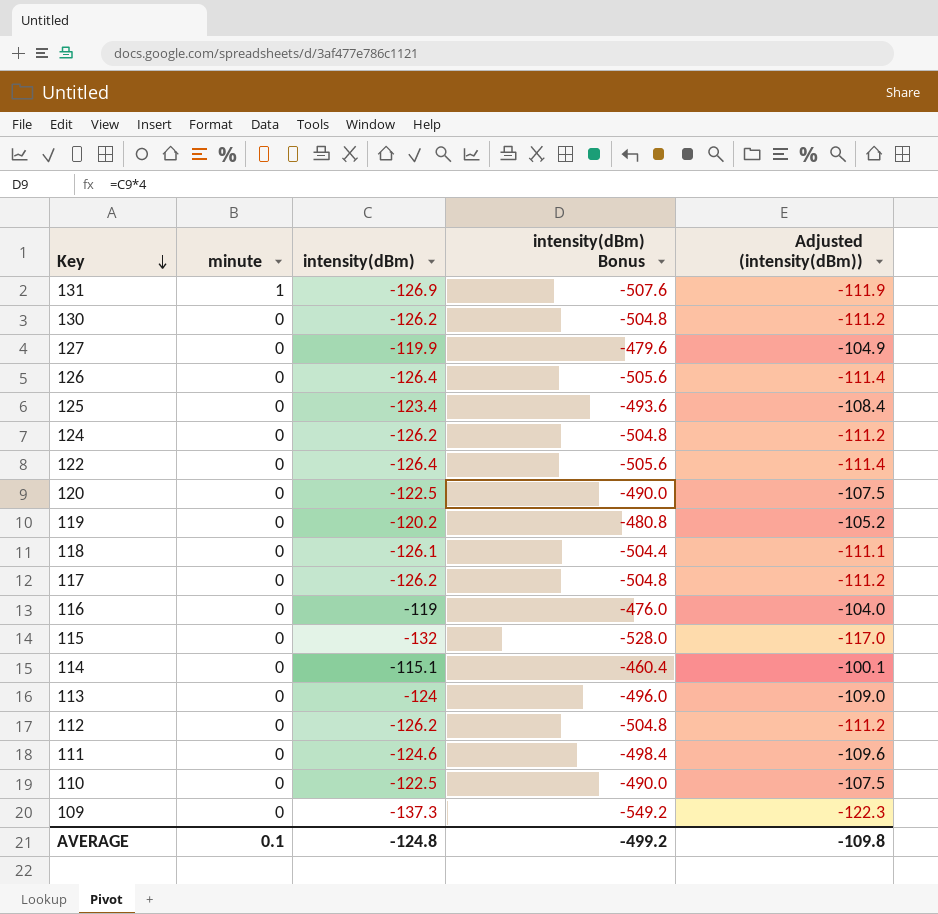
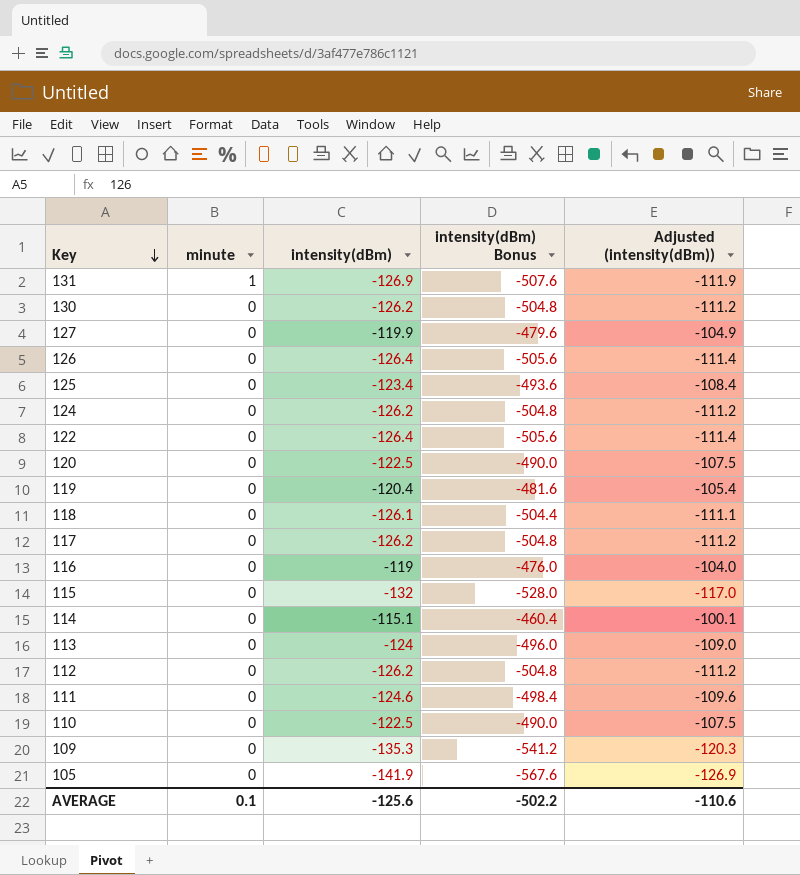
119 | intensity(dBm): -120.2 -> -120.4
119 | intensity(dBm) Bonus: -480.8 -> -481.6
119 | Adjusted (intensity(dBm)): -105.2 -> -105.4
109 | intensity(dBm): -137.3 -> -135.3
109 | intensity(dBm) Bonus: -549.2 -> -541.2
109 | Adjusted (intensity(dBm)): -122.3 -> -120.3
row 105: none -> 0 | -141.9 | -567.6 | -126.9
AVERAGE | intensity(dBm): -124.8 -> -125.6
AVERAGE | intensity(dBm) Bonus: -499.2 -> -502.2
AVERAGE | Adjusted (intensity(dBm)): -109.8 -> -110.6

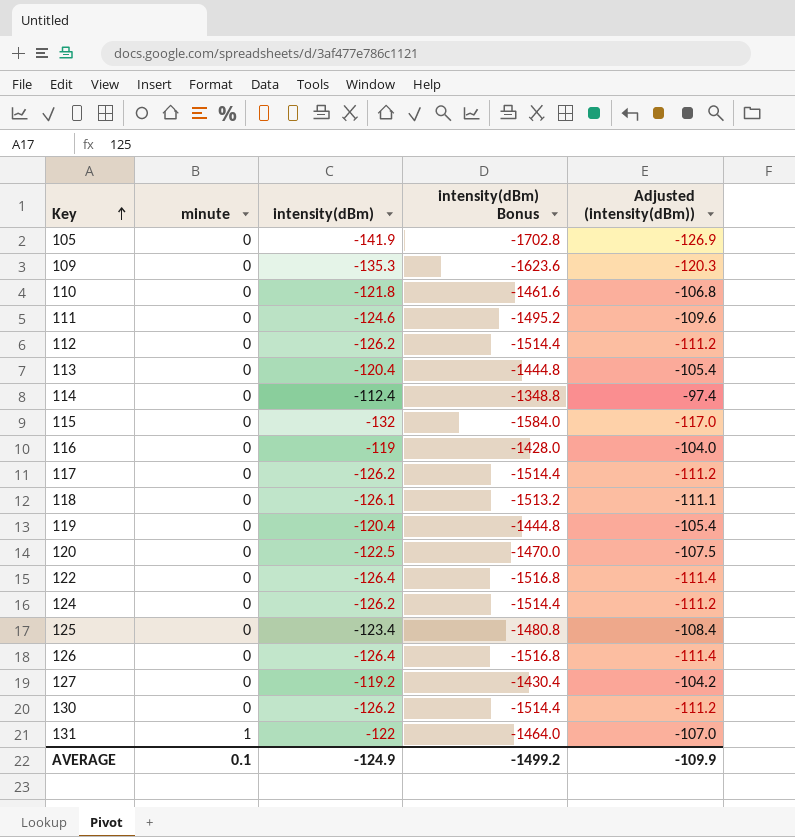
row order: Key descending -> Key ascending
column intensity(dBm) Bonus | formula: [intensity(dBm)] * 4 -> [intensity(dBm)] * 12
110 | intensity(dBm): -122.5 -> -121.8
110 | Adjusted (intensity(dBm)): -107.5 -> -106.8
113 | intensity(dBm): -124 -> -120.4
113 | Adjusted (intensity(dBm)): -109.0 -> -105.4
114 | intensity(dBm): -115.1 -> -112.4
114 | Adjusted (intensity(dBm)): -100.1 -> -97.4
127 | intensity(dBm): -119.9 -> -119.2
127 | Adjusted (intensity(dBm)): -104.9 -> -104.2
131 | intensity(dBm): -126.9 -> -122
131 | Adjusted (intensity(dBm)): -111.9 -> -107.0
AVERAGE | intensity(dBm): -125.6 -> -124.9
AVERAGE | intensity(dBm) Bonus: -502.2 -> -1499.2
AVERAGE | Adjusted (intensity(dBm)): -110.6 -> -109.9

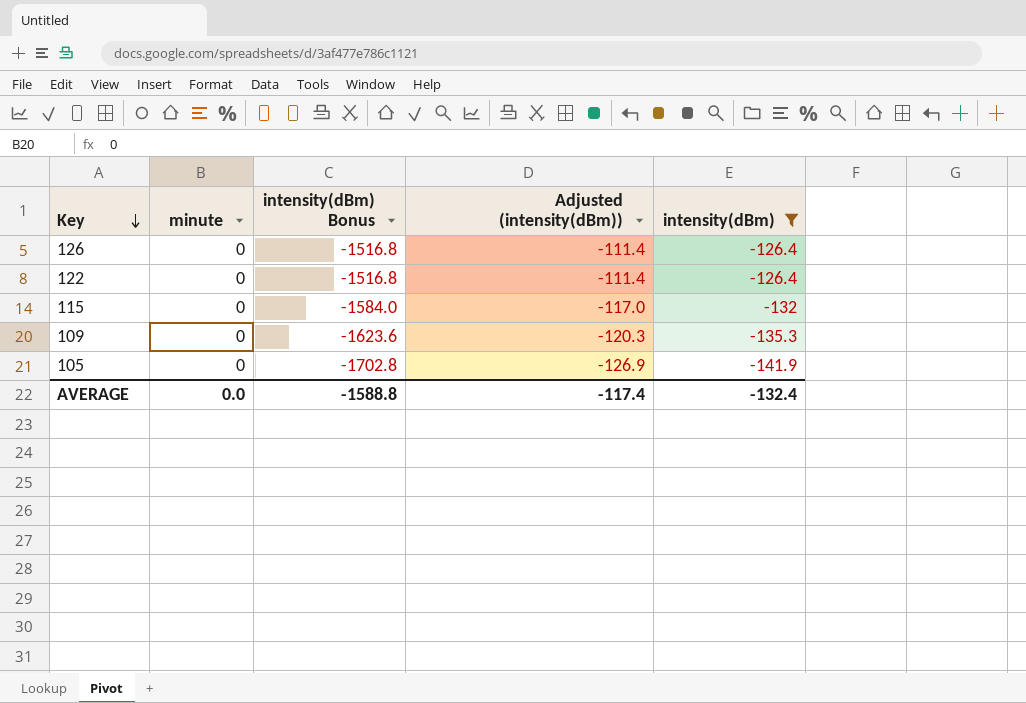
filter: none -> intensity(dBm) <= -126.4
row order: Key ascending -> Key descending
column intensity(dBm) | position: 3 -> 5
AVERAGE | minute: 0.1 -> 0.0
AVERAGE | intensity(dBm) Bonus: -1499.2 -> -1588.8
AVERAGE | Adjusted (intensity(dBm)): -109.9 -> -117.4
AVERAGE | intensity(dBm): -124.9 -> -132.4

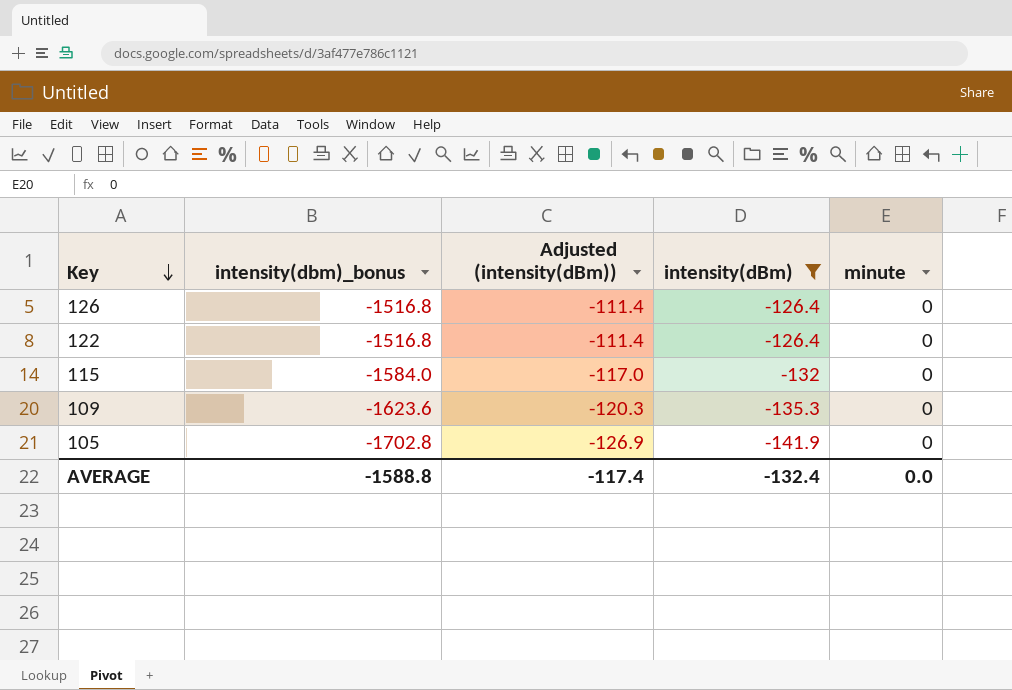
column name: intensity(dBm) Bonus -> intensity(dbm)_bonus
column minute | position: 2 -> 5

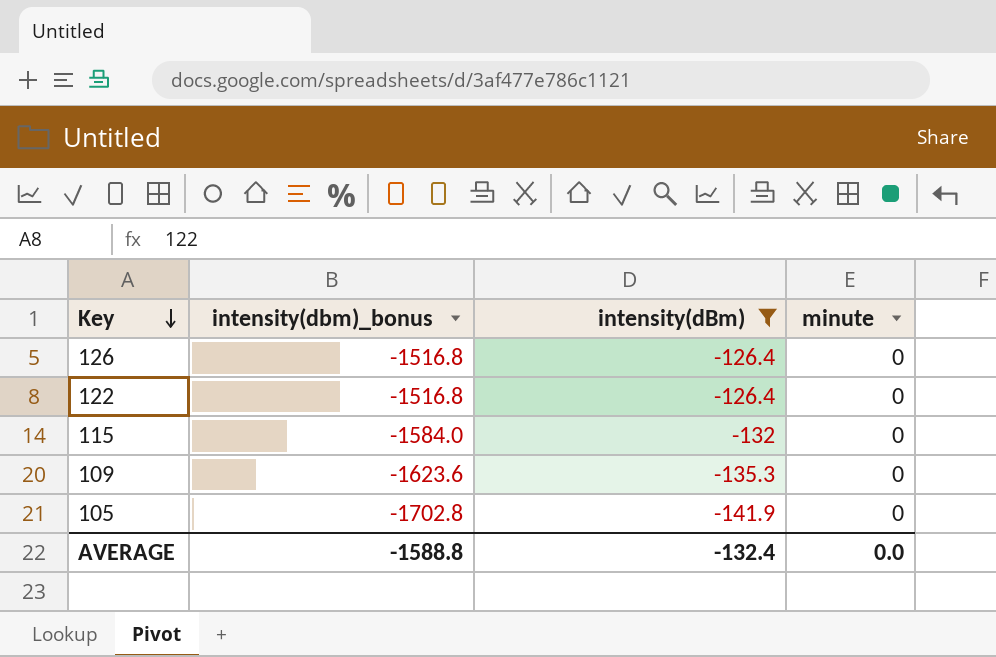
column Adjusted (intensity(dBm)) | formula: [intensity(dBm)] + 15 -> none

